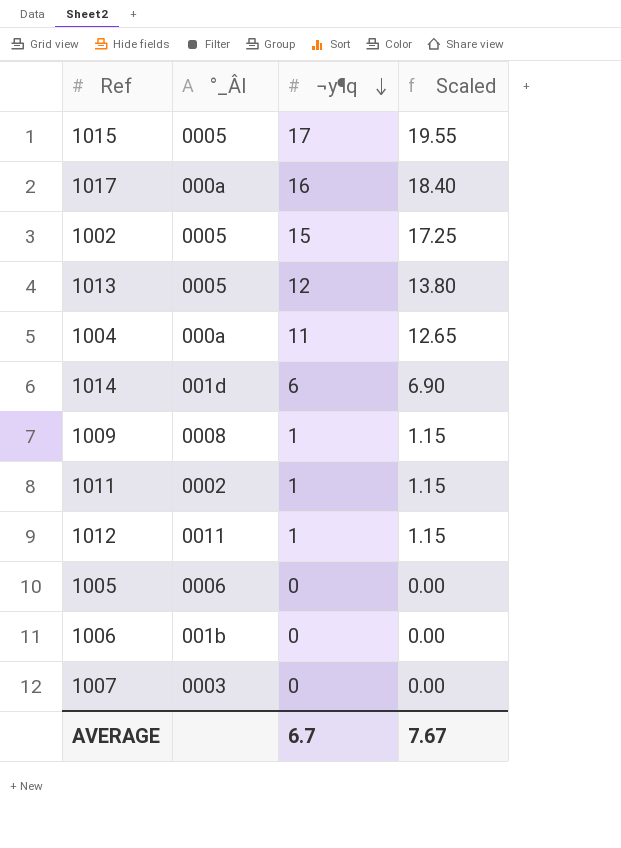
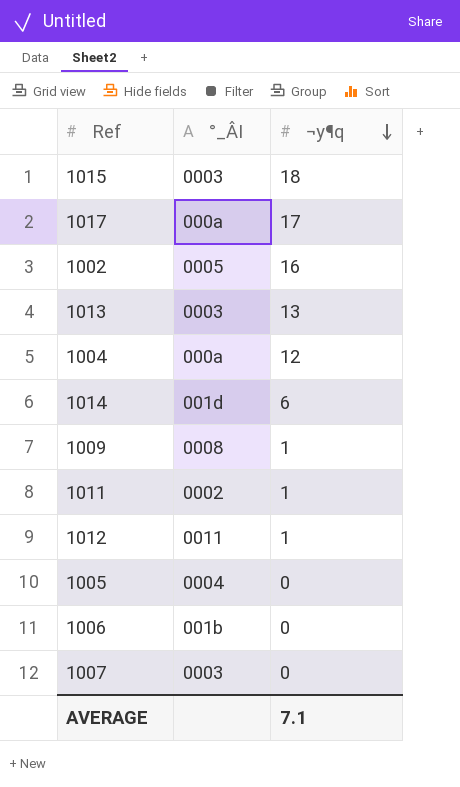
column Scaled | formula: [¬y¶q] * 1.15 -> none
1015 | °_ÂI: 0005 -> 0003
1015 | ¬y¶q: 17 -> 18
1017 | ¬y¶q: 16 -> 17
1002 | ¬y¶q: 15 -> 16
1013 | °_ÂI: 0005 -> 0003
1013 | ¬y¶q: 12 -> 13
1004 | ¬y¶q: 11 -> 12
1005 | °_ÂI: 0006 -> 0004
AVERAGE | ¬y¶q: 6.7 -> 7.1

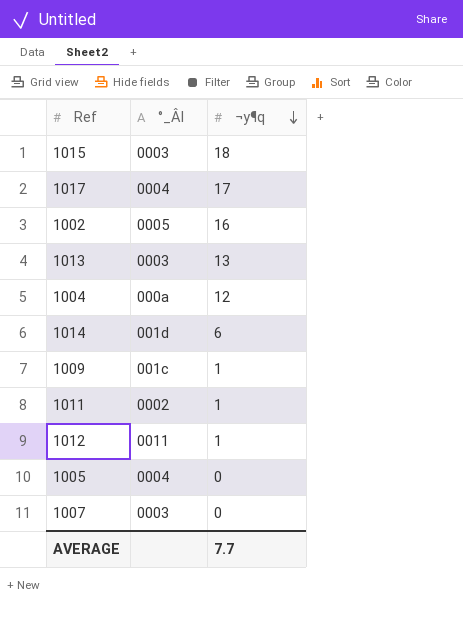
row 1006: 001b | 0 -> none
1017 | °_ÂI: 000a -> 0004
1009 | °_ÂI: 0008 -> 001c
AVERAGE | ¬y¶q: 7.1 -> 7.7

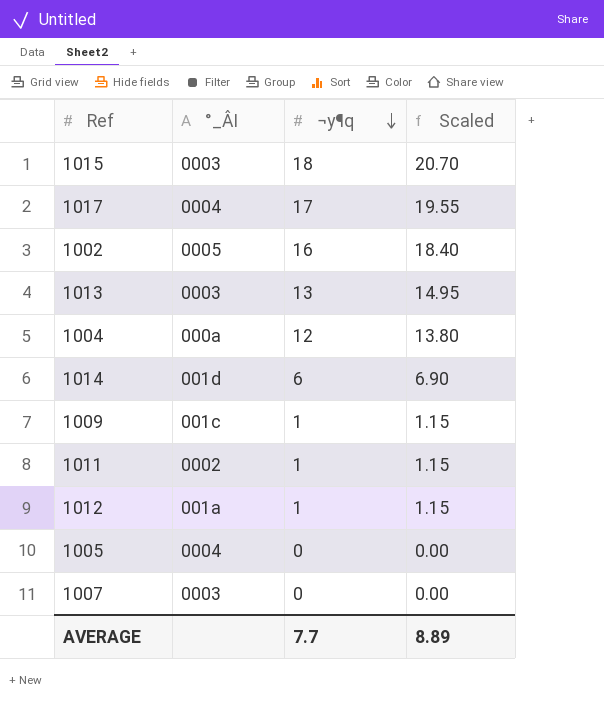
column Scaled | formula: none -> [¬y¶q] * 1.15
1012 | °_ÂI: 0011 -> 001a

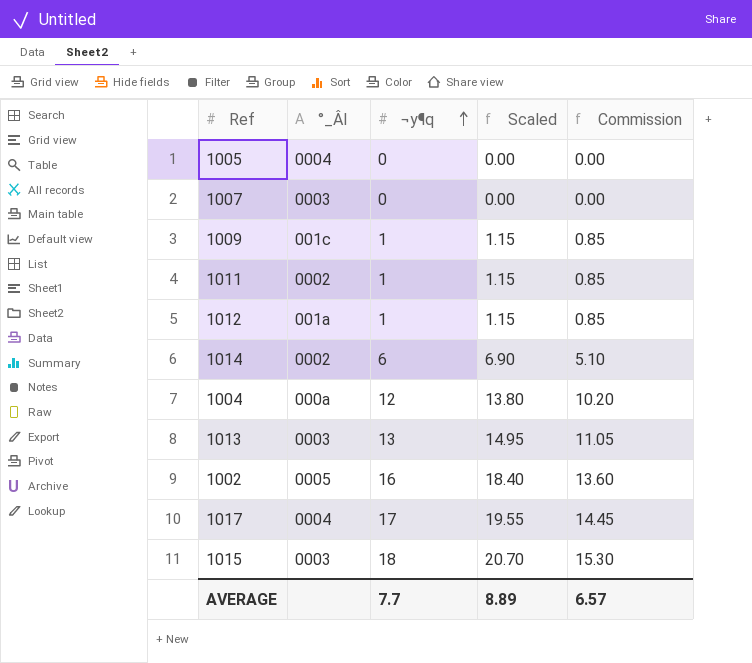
row order: ¬y¶q descending -> ¬y¶q ascending
column Commission | formula: none -> [¬y¶q] * 0.85
1014 | °_ÂI: 001d -> 0002

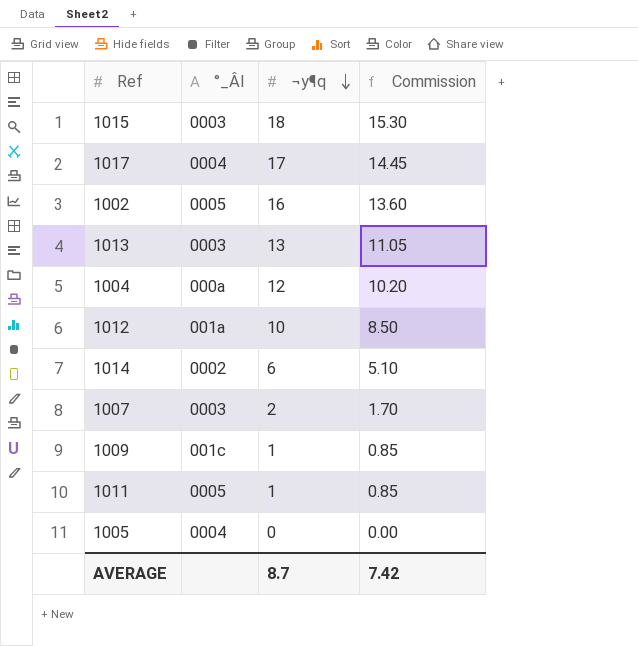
row order: ¬y¶q ascending -> ¬y¶q descending
column Scaled | formula: [¬y¶q] * 1.15 -> none
1012 | ¬y¶q: 1 -> 10
1012 | Commission: 0.85 -> 8.50
1007 | ¬y¶q: 0 -> 2
1007 | Commission: 0.00 -> 1.70
1011 | °_ÂI: 0002 -> 0005
AVERAGE | ¬y¶q: 7.7 -> 8.7
AVERAGE | Commission: 6.57 -> 7.42

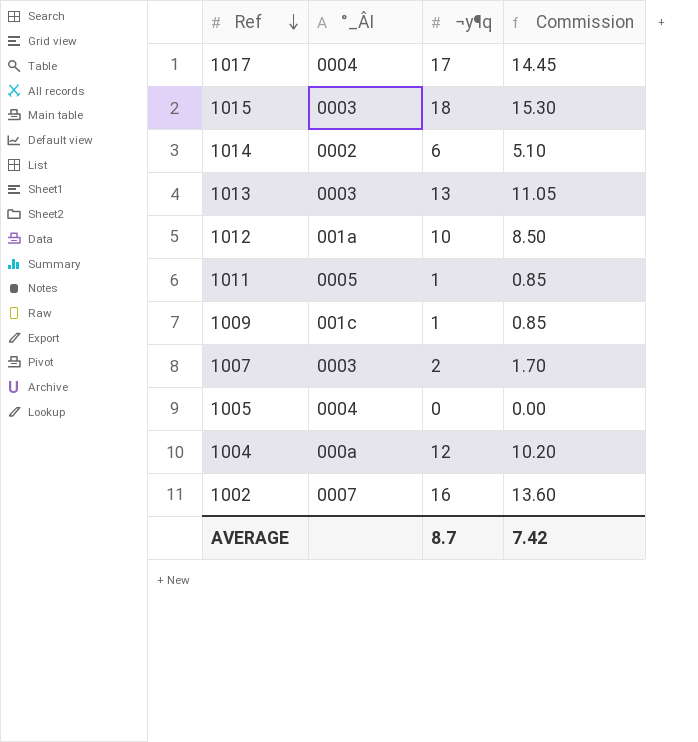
row order: ¬y¶q descending -> Ref descending
1002 | °_ÂI: 0005 -> 0007

